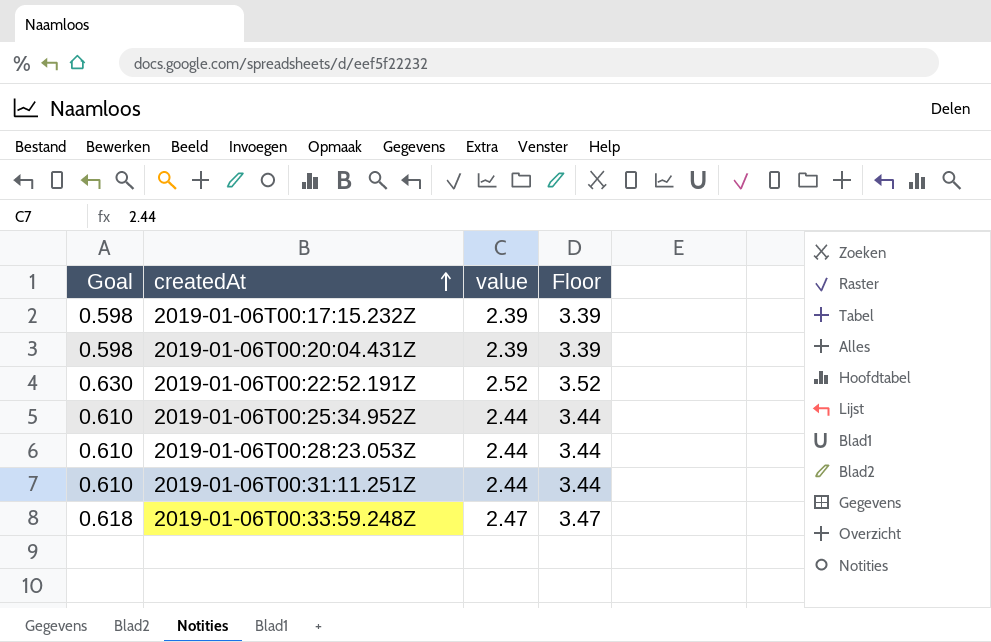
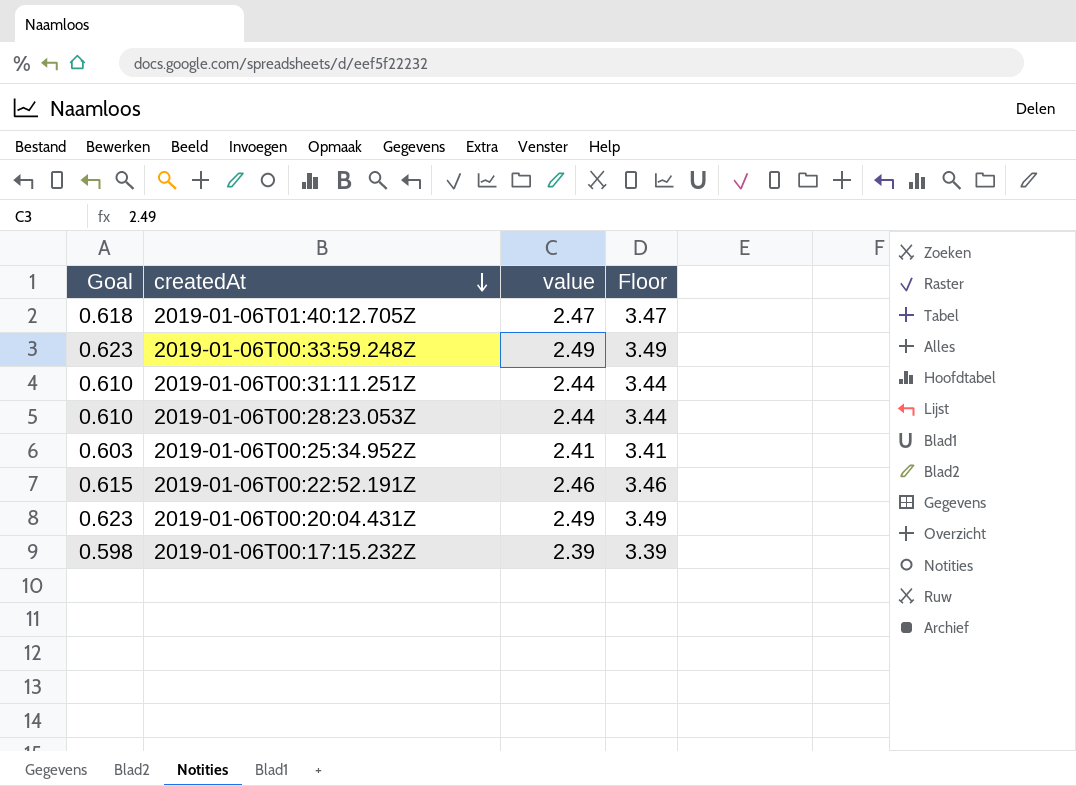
row order: createdAt ascending -> createdAt descending
row 2019-01-06T01:40:12.705Z: none -> 0.618 | 2.47 | 3.47
2019-01-06T00:33:59.248Z | Goal: 0.618 -> 0.623
2019-01-06T00:33:59.248Z | value: 2.47 -> 2.49
2019-01-06T00:33:59.248Z | Floor: 3.47 -> 3.49
2019-01-06T00:25:34.952Z | Goal: 0.610 -> 0.603
2019-01-06T00:25:34.952Z | value: 2.44 -> 2.41
2019-01-06T00:25:34.952Z | Floor: 3.44 -> 3.41
2019-01-06T00:22:52.191Z | Goal: 0.630 -> 0.615
2019-01-06T00:22:52.191Z | value: 2.52 -> 2.46
2019-01-06T00:22:52.191Z | Floor: 3.52 -> 3.46
2019-01-06T00:20:04.431Z | Goal: 0.598 -> 0.623
2019-01-06T00:20:04.431Z | value: 2.39 -> 2.49
2019-01-06T00:20:04.431Z | Floor: 3.39 -> 3.49

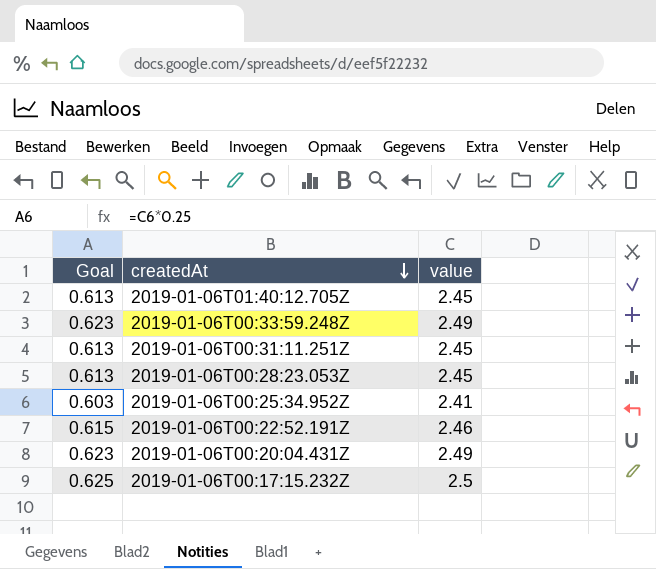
column Floor | formula: [value] + 1 -> none
2019-01-06T01:40:12.705Z | Goal: 0.618 -> 0.613
2019-01-06T01:40:12.705Z | value: 2.47 -> 2.45
2019-01-06T00:31:11.251Z | Goal: 0.610 -> 0.613
2019-01-06T00:31:11.251Z | value: 2.44 -> 2.45
2019-01-06T00:28:23.053Z | Goal: 0.610 -> 0.613
2019-01-06T00:28:23.053Z | value: 2.44 -> 2.45
2019-01-06T00:17:15.232Z | Goal: 0.598 -> 0.625
2019-01-06T00:17:15.232Z | value: 2.39 -> 2.5

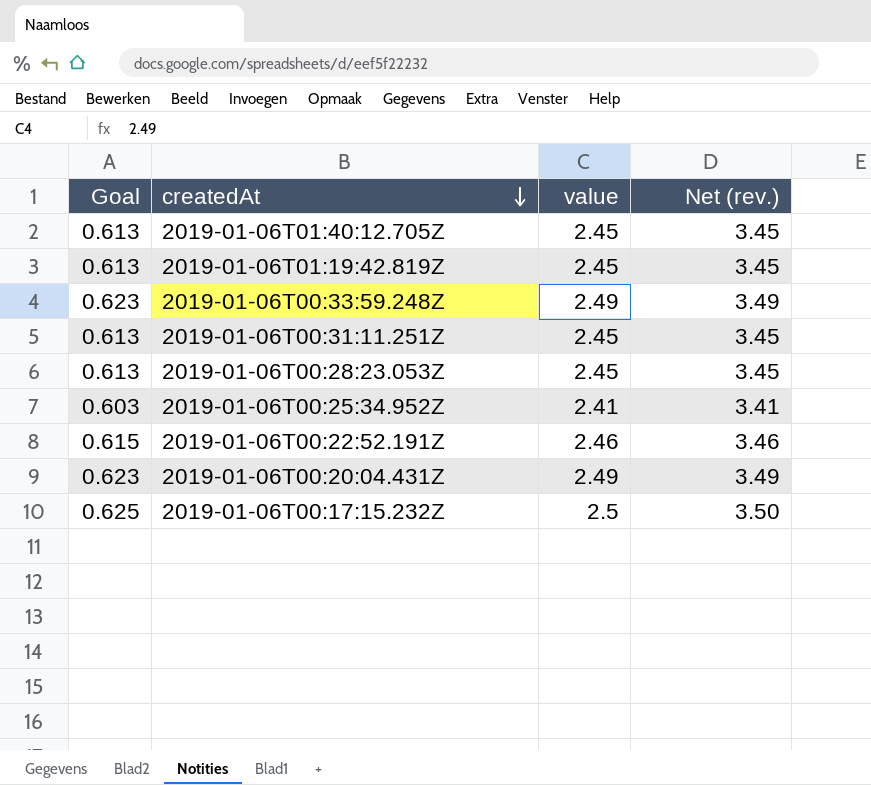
column Net (rev.) | formula: none -> [value] + 1
row 2019-01-06T01:19:42.819Z: none -> 0.613 | 2.45 | 3.45

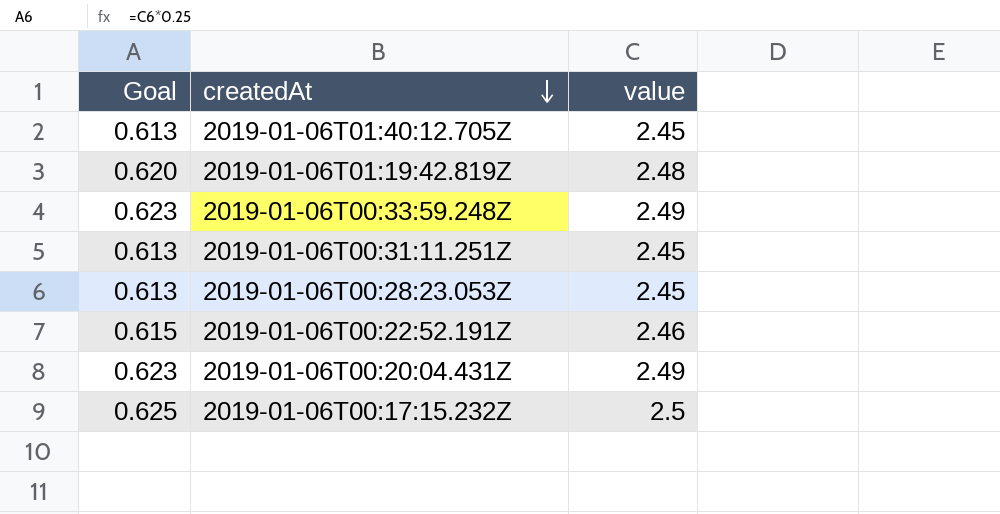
column Net (rev.) | formula: [value] + 1 -> none
row 2019-01-06T00:25:34.952Z: 0.603 | 2.41 | 3.41 -> none
2019-01-06T01:19:42.819Z | Goal: 0.613 -> 0.620
2019-01-06T01:19:42.819Z | value: 2.45 -> 2.48

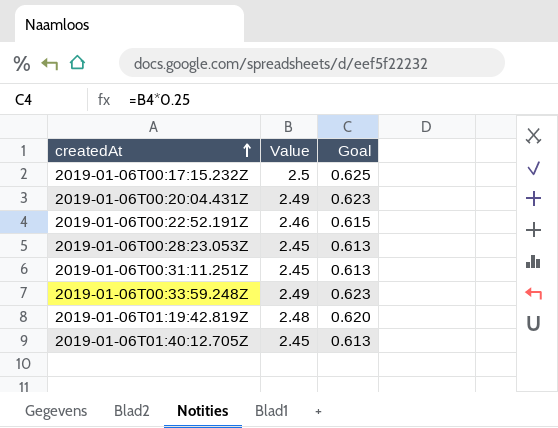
row order: createdAt descending -> createdAt ascending
column name: value -> Value
column Goal | position: 1 -> 3

